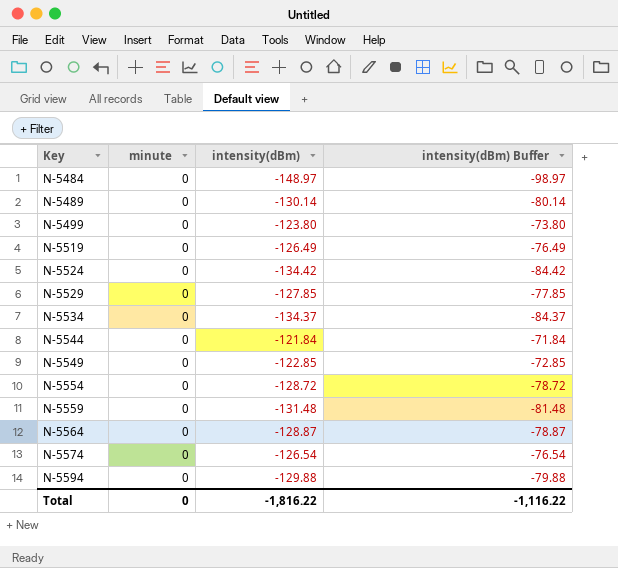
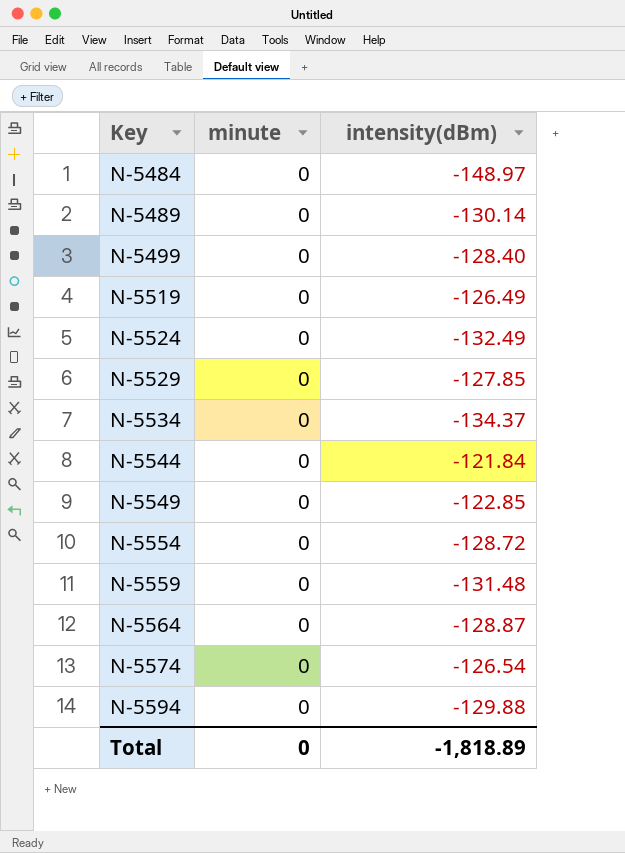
column intensity(dBm) Buffer | formula: [intensity(dBm)] + 50 -> none
N-5499 | intensity(dBm): -123.80 -> -128.40
N-5524 | intensity(dBm): -134.42 -> -132.49
Total | intensity(dBm): -1,816.22 -> -1,818.89

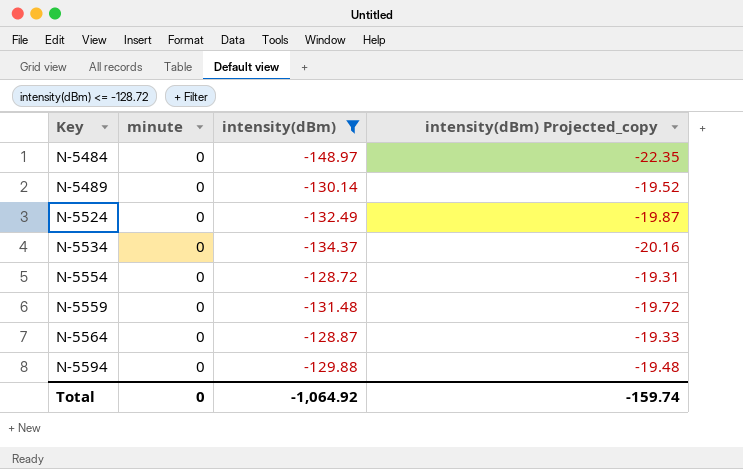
filter: none -> intensity(dBm) <= -128.72
column intensity(dBm) Projected_copy | formula: none -> [intensity(dBm)] * 0.15
Total | intensity(dBm): -1,818.89 -> -1,064.92

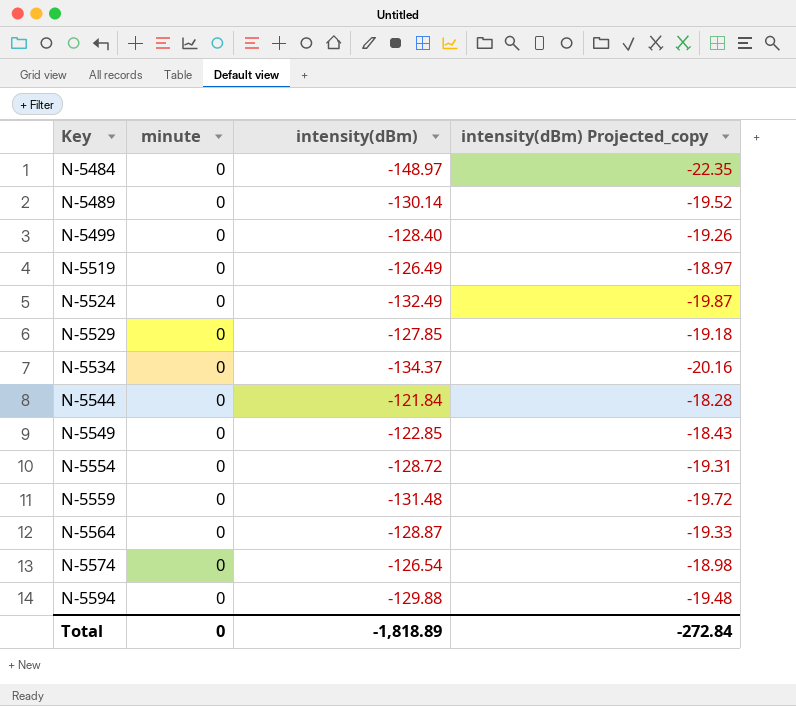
filter: intensity(dBm) <= -128.72 -> none
Total | intensity(dBm): -1,064.92 -> -1,818.89
Total | intensity(dBm) Projected_copy: -159.74 -> -272.84

